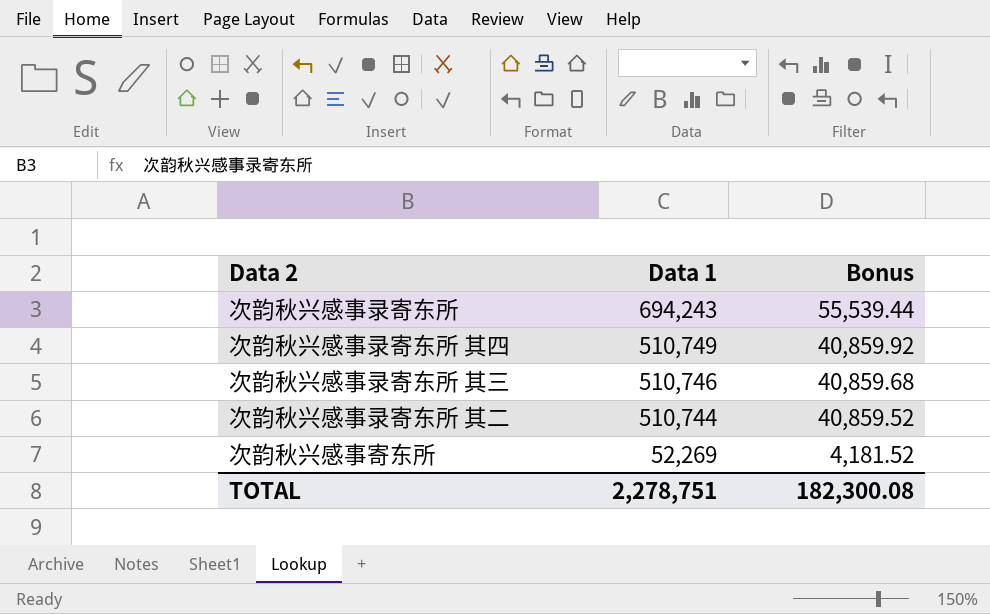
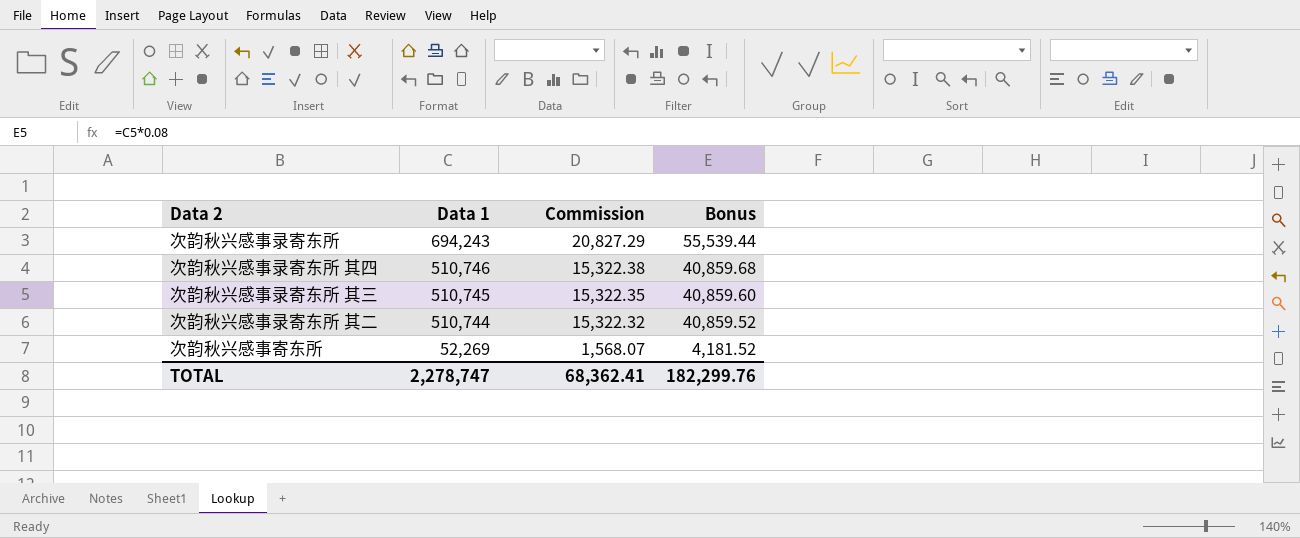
column Commission | formula: none -> [Data 1] * 0.03
次韵秋兴感事录寄东所 其四 | Data 1: 510,749 -> 510,746
次韵秋兴感事录寄东所 其四 | Bonus: 40,859.92 -> 40,859.68
次韵秋兴感事录寄东所 其三 | Data 1: 510,746 -> 510,745
次韵秋兴感事录寄东所 其三 | Bonus: 40,859.68 -> 40,859.60
TOTAL | Data 1: 2,278,751 -> 2,278,747
TOTAL | Bonus: 182,300.08 -> 182,299.76

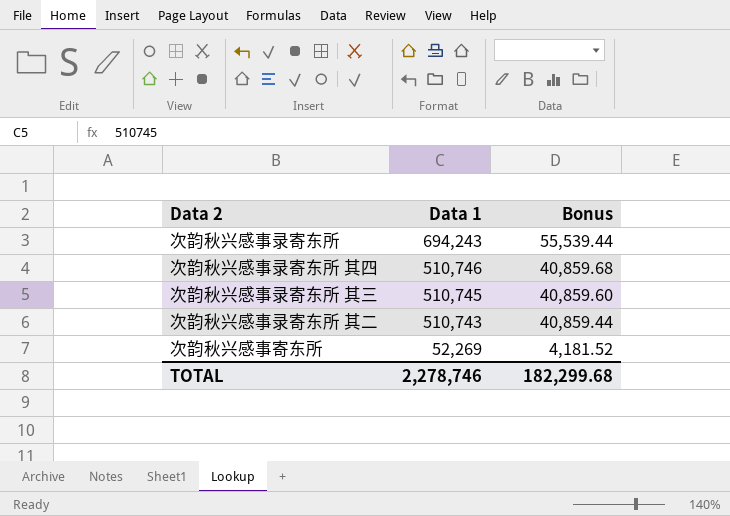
column Commission | formula: [Data 1] * 0.03 -> none
次韵秋兴感事录寄东所 其二 | Data 1: 510,744 -> 510,743
次韵秋兴感事录寄东所 其二 | Bonus: 40,859.52 -> 40,859.44
TOTAL | Data 1: 2,278,747 -> 2,278,746
TOTAL | Bonus: 182,299.76 -> 182,299.68

